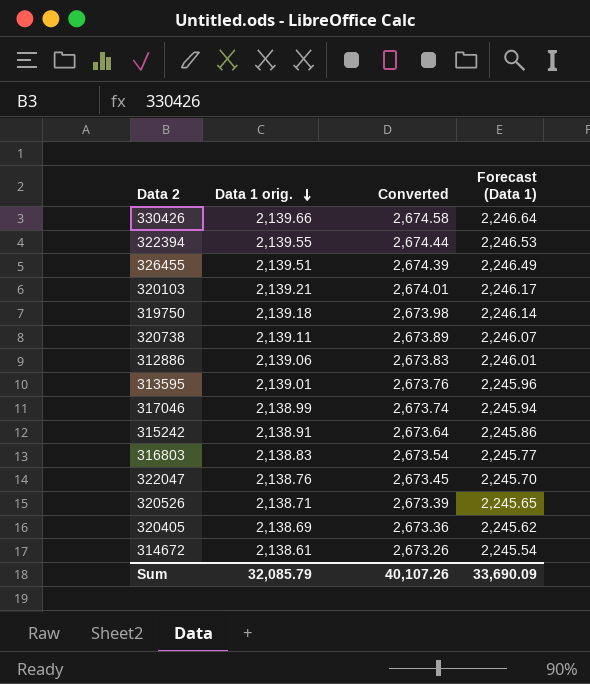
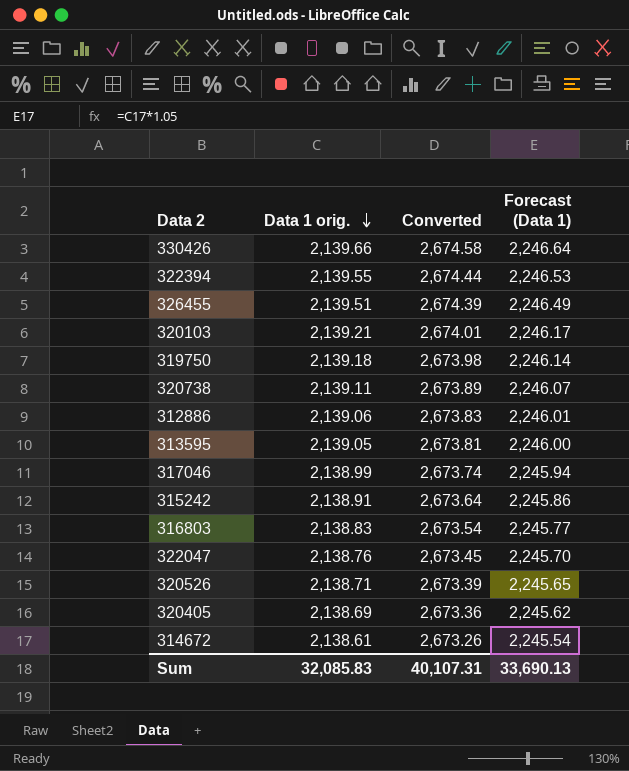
313595 | Data 1 orig.: 2,139.01 -> 2,139.05
313595 | Converted: 2,673.76 -> 2,673.81
313595 | Forecast (Data 1): 2,245.96 -> 2,246.00
Sum | Data 1 orig.: 32,085.79 -> 32,085.83
Sum | Converted: 40,107.26 -> 40,107.31
Sum | Forecast (Data 1): 33,690.09 -> 33,690.13

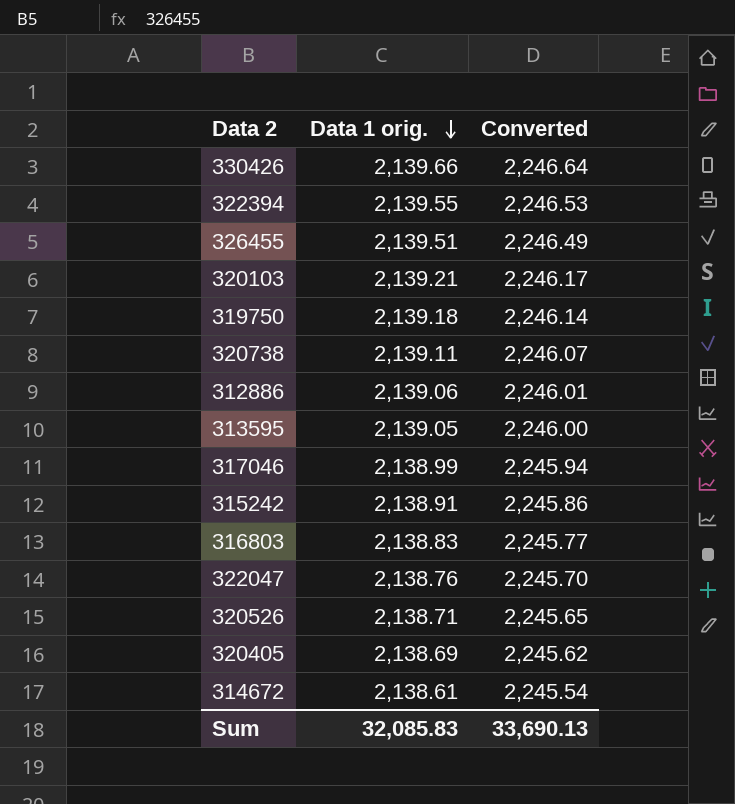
column Forecast (Data 1) | formula: [Data 1 orig.] * 1.05 -> none
column Converted | formula: [Data 1 orig.] * 1.25 -> [Data 1 orig.] * 1.05
Sum | Converted: 40,107.31 -> 33,690.13

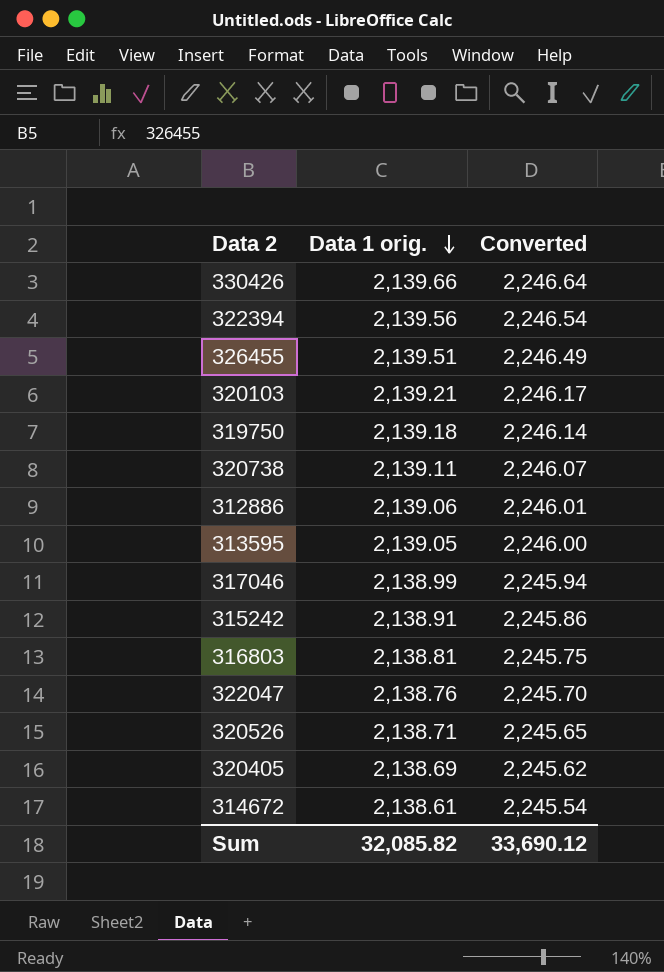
322394 | Data 1 orig.: 2,139.55 -> 2,139.56
322394 | Converted: 2,246.53 -> 2,246.54
316803 | Data 1 orig.: 2,138.83 -> 2,138.81
316803 | Converted: 2,245.77 -> 2,245.75
Sum | Data 1 orig.: 32,085.83 -> 32,085.82
Sum | Converted: 33,690.13 -> 33,690.12

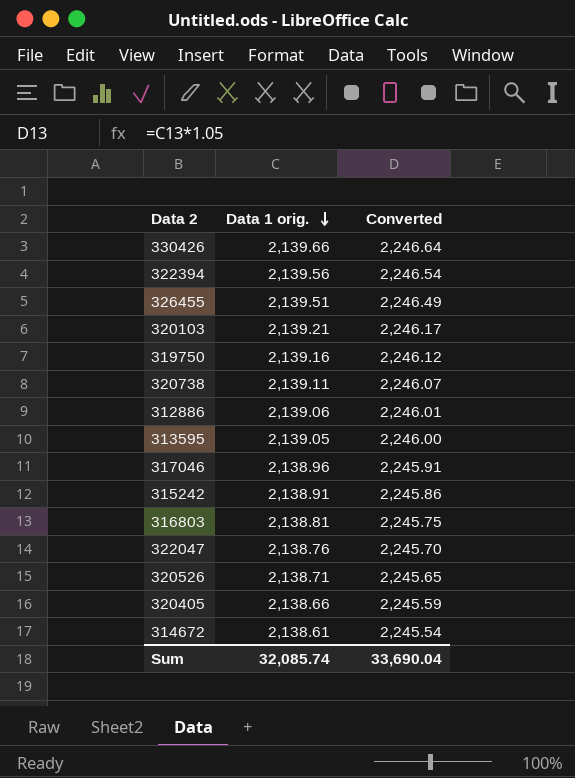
319750 | Data 1 orig.: 2,139.18 -> 2,139.16
319750 | Converted: 2,246.14 -> 2,246.12
317046 | Data 1 orig.: 2,138.99 -> 2,138.96
317046 | Converted: 2,245.94 -> 2,245.91
320405 | Data 1 orig.: 2,138.69 -> 2,138.66
320405 | Converted: 2,245.62 -> 2,245.59
Sum | Data 1 orig.: 32,085.82 -> 32,085.74
Sum | Converted: 33,690.12 -> 33,690.04

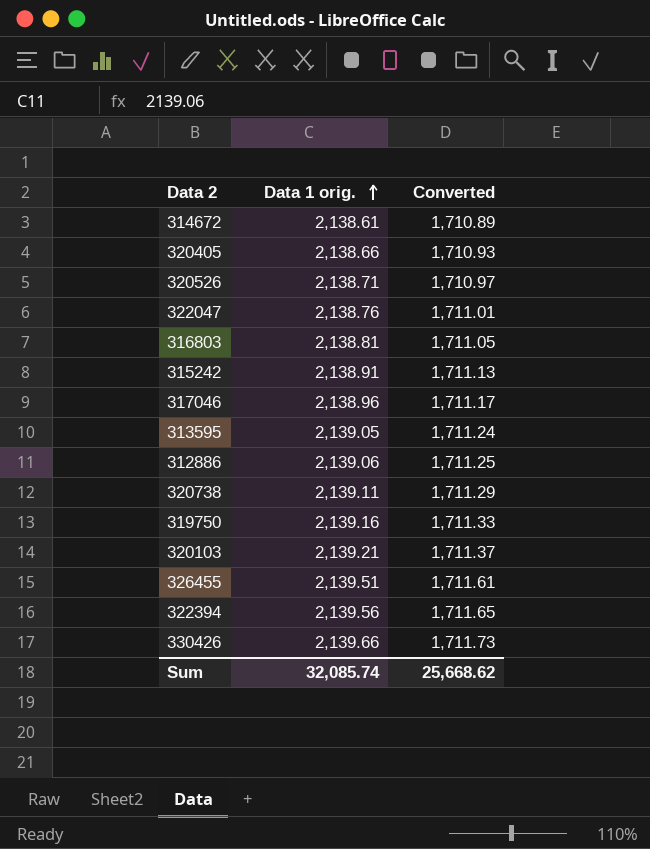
row order: Data 1 orig. descending -> Data 1 orig. ascending
column Converted | formula: [Data 1 orig.] * 1.05 -> [Data 1 orig.] * 0.8
Sum | Converted: 33,690.04 -> 25,668.62

